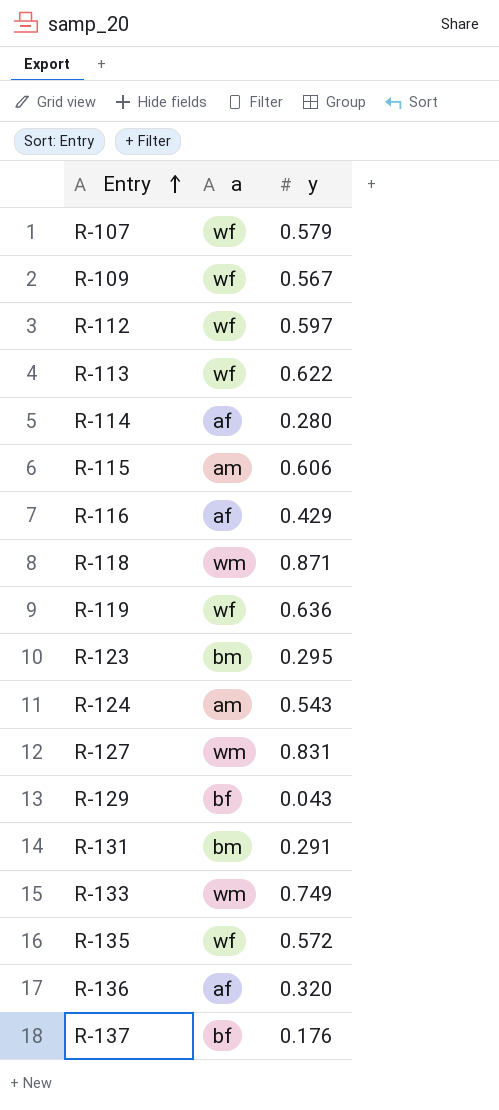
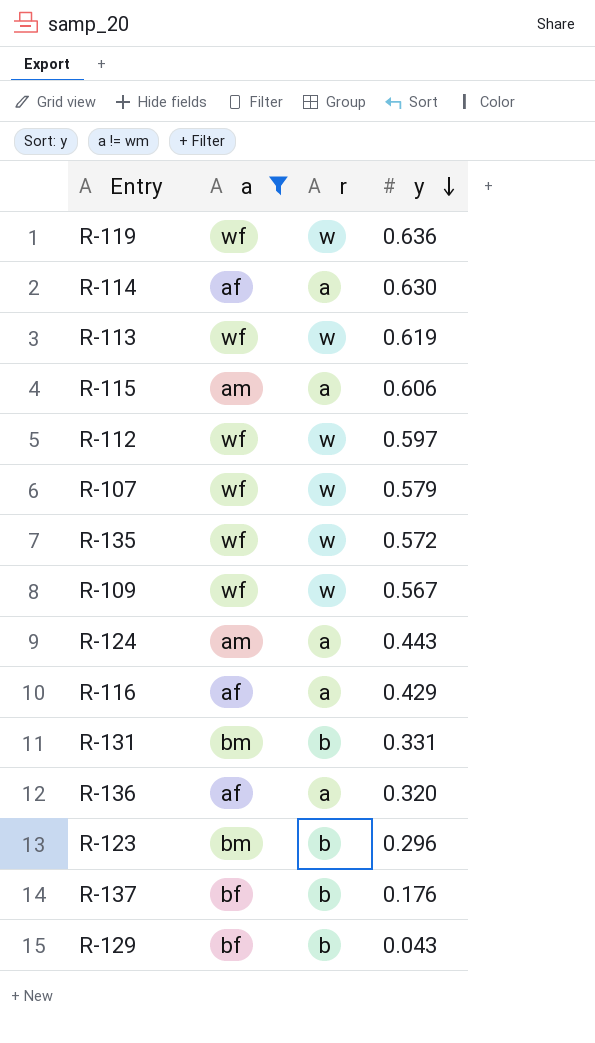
filter: none -> a != wm
row order: Entry ascending -> y descending
column r | position: none -> 3
R-114 | y: 0.280 -> 0.630
R-113 | y: 0.622 -> 0.619
R-124 | y: 0.543 -> 0.443
R-131 | y: 0.291 -> 0.331
R-123 | y: 0.295 -> 0.296

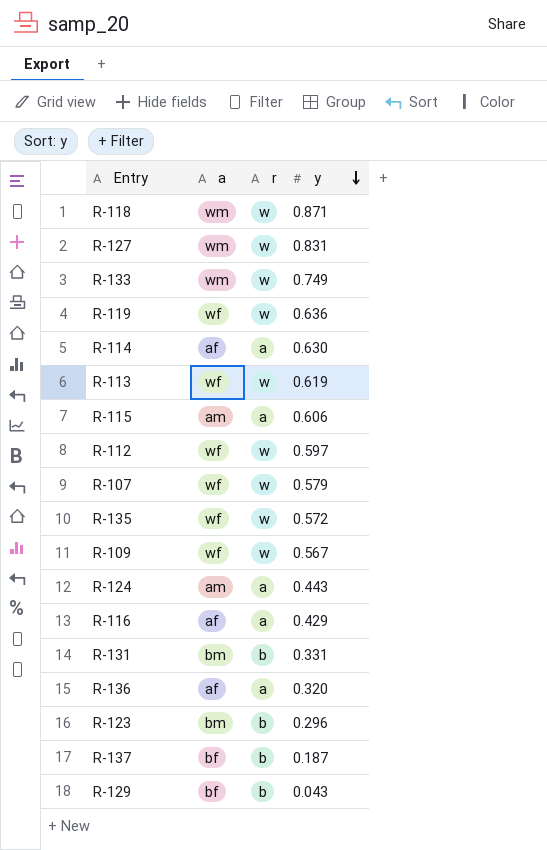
filter: a != wm -> none
R-137 | y: 0.176 -> 0.187

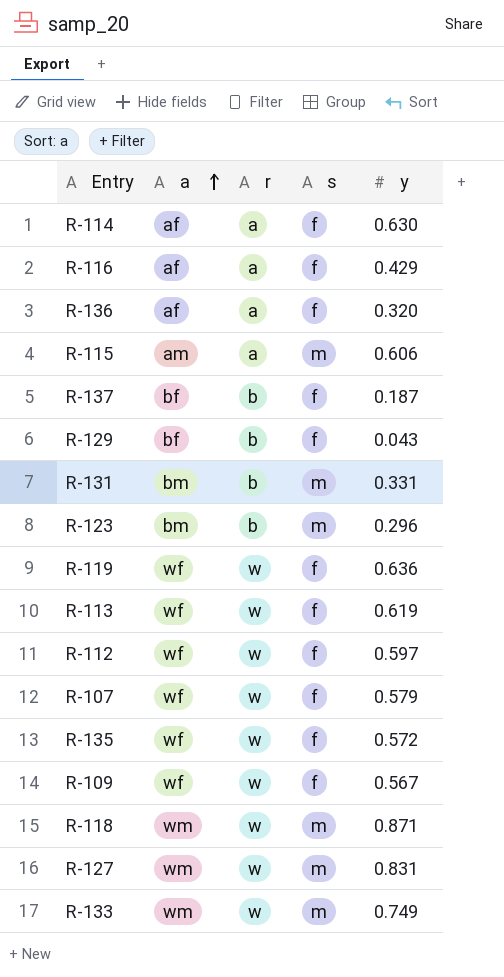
row order: y descending -> a ascending
column s | position: none -> 4
row R-124: am | a | 0.443 -> none

